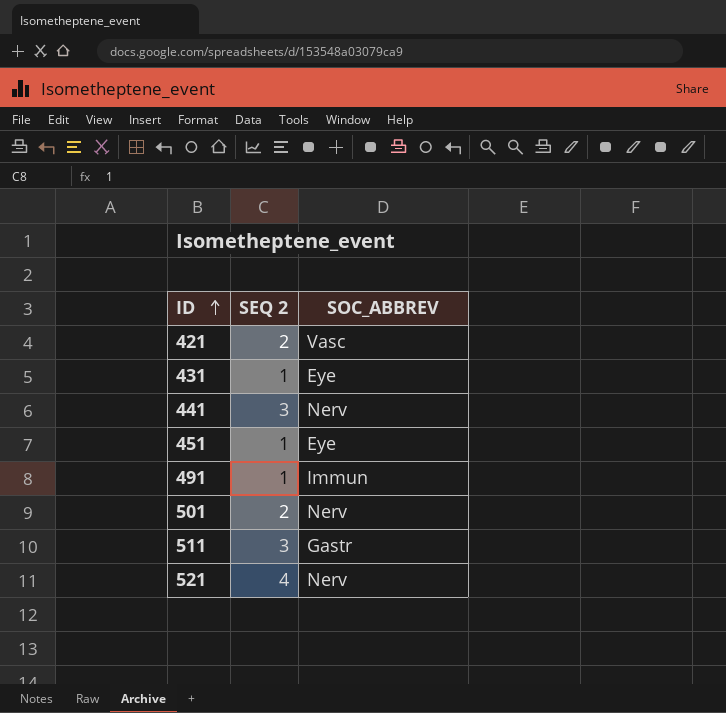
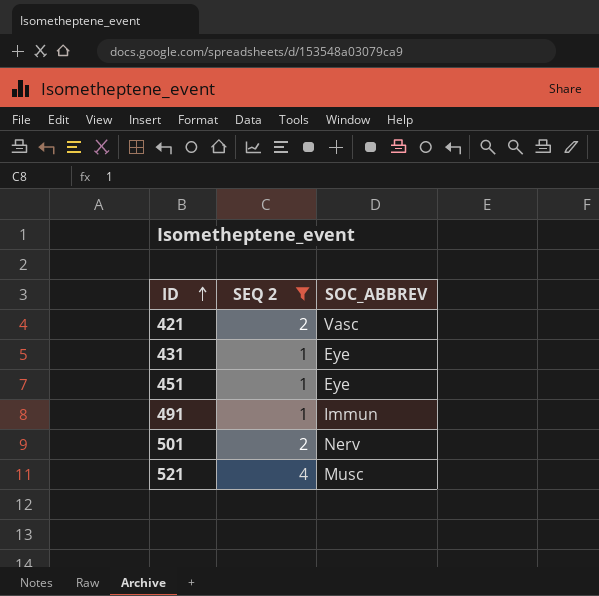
filter: none -> SEQ 2 != 3
521 | SOC_ABBREV: Nerv -> Musc

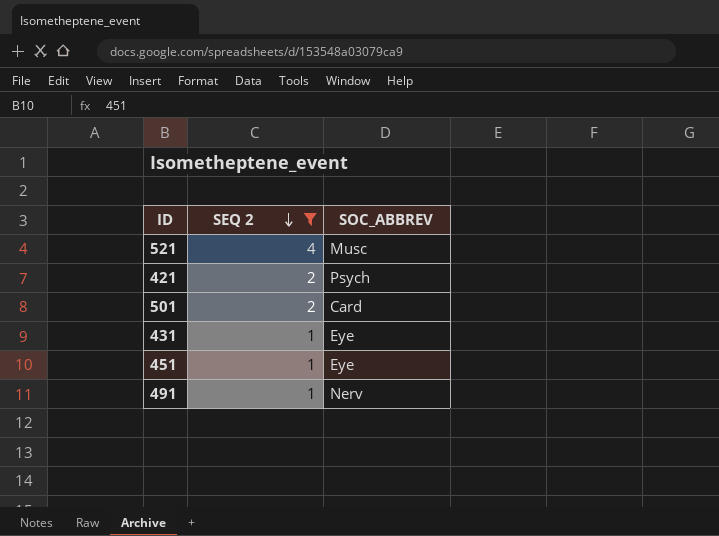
row order: ID ascending -> SEQ 2 descending
421 | SOC_ABBREV: Vasc -> Psych
501 | SOC_ABBREV: Nerv -> Card
491 | SOC_ABBREV: Immun -> Nerv

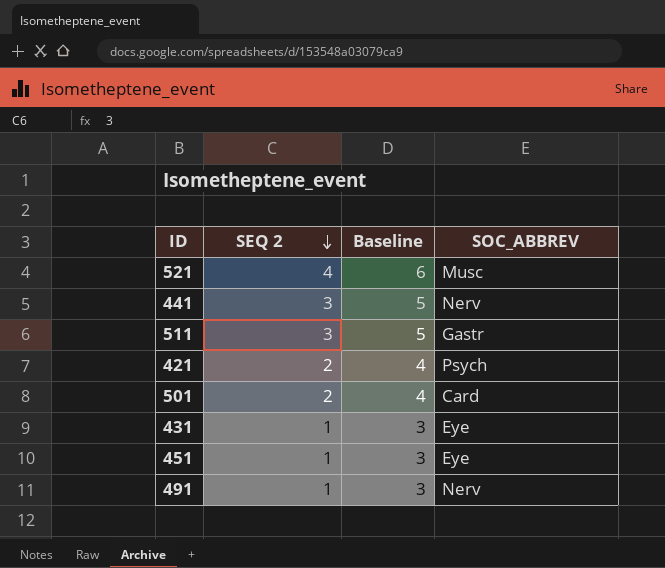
filter: SEQ 2 != 3 -> none
column Baseline | formula: none -> [SEQ 2] + 2

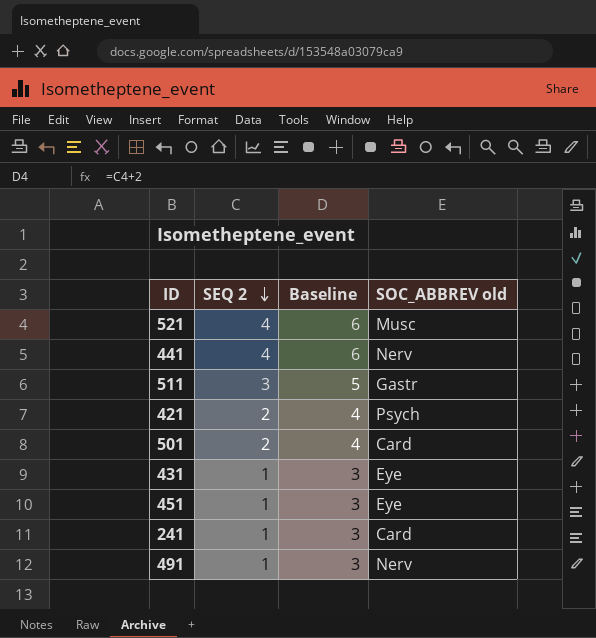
column name: SOC_ABBREV -> SOC_ABBREV old
441 | SEQ 2: 3 -> 4
441 | Baseline: 5 -> 6
row 241: none -> 1 | 3 | Card

